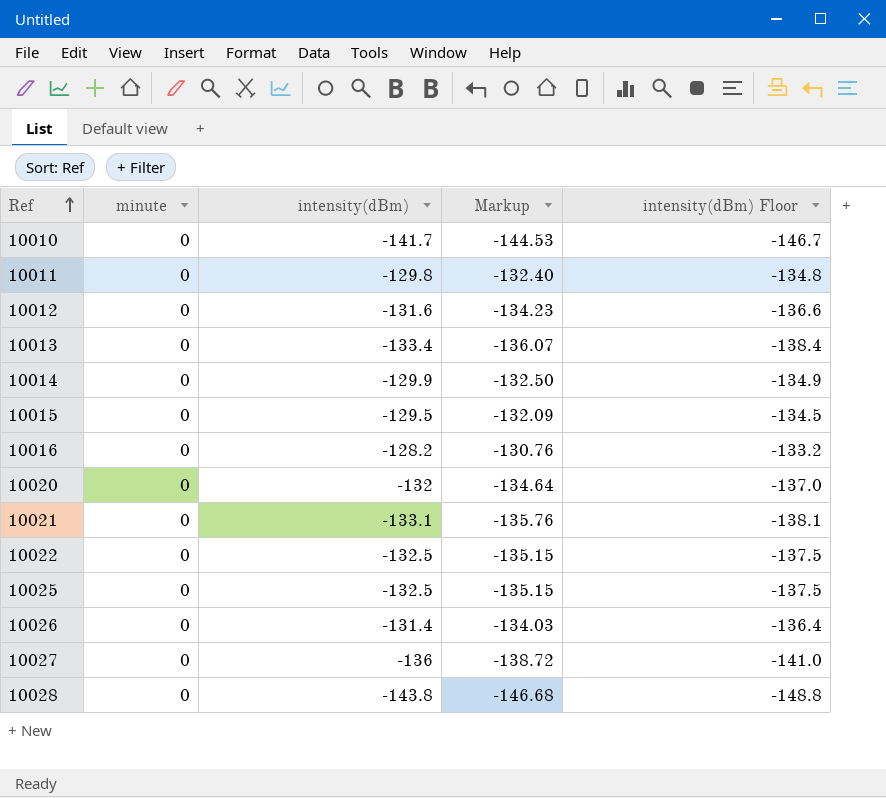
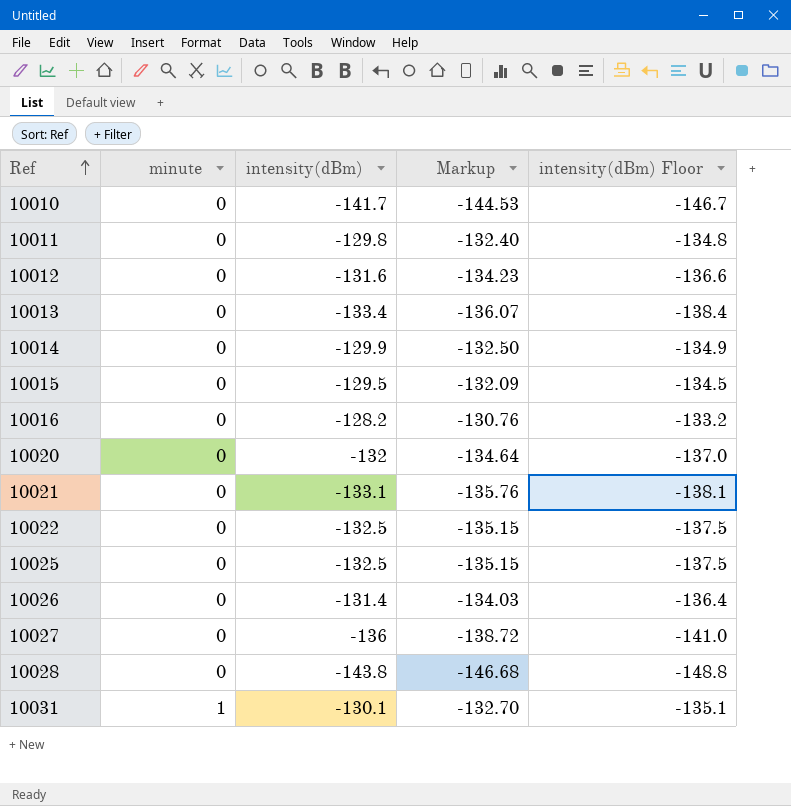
row 10031: none -> 1 | -130.1 | -132.70 | -135.1

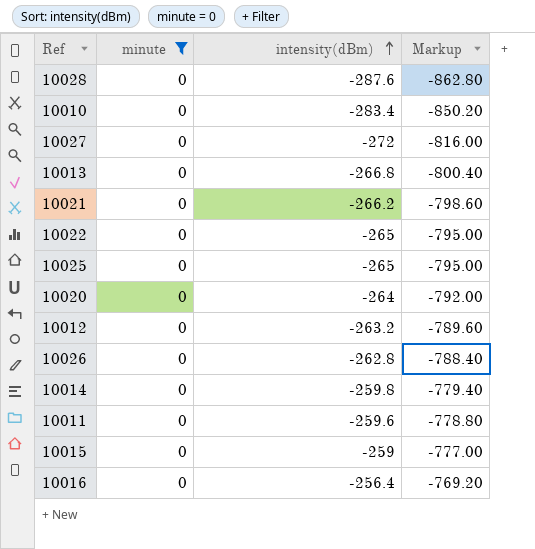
filter: none -> minute = 0
row order: Ref ascending -> intensity(dBm) ascending
column intensity(dBm) Floor | formula: [intensity(dBm)] - 5 -> none
column Markup | formula: [intensity(dBm)] * 1.02 -> [intensity(dBm)] * 3
10028 | intensity(dBm): -143.8 -> -287.6
10010 | intensity(dBm): -141.7 -> -283.4
10027 | intensity(dBm): -136 -> -272
10013 | intensity(dBm): -133.4 -> -266.8
10021 | intensity(dBm): -133.1 -> -266.2
10022 | intensity(dBm): -132.5 -> -265
10025 | intensity(dBm): -132.5 -> -265
10020 | intensity(dBm): -132 -> -264
10012 | intensity(dBm): -131.6 -> -263.2
10026 | intensity(dBm): -131.4 -> -262.8
10014 | intensity(dBm): -129.9 -> -259.8
10011 | intensity(dBm): -129.8 -> -259.6
10015 | intensity(dBm): -129.5 -> -259
10016 | intensity(dBm): -128.2 -> -256.4

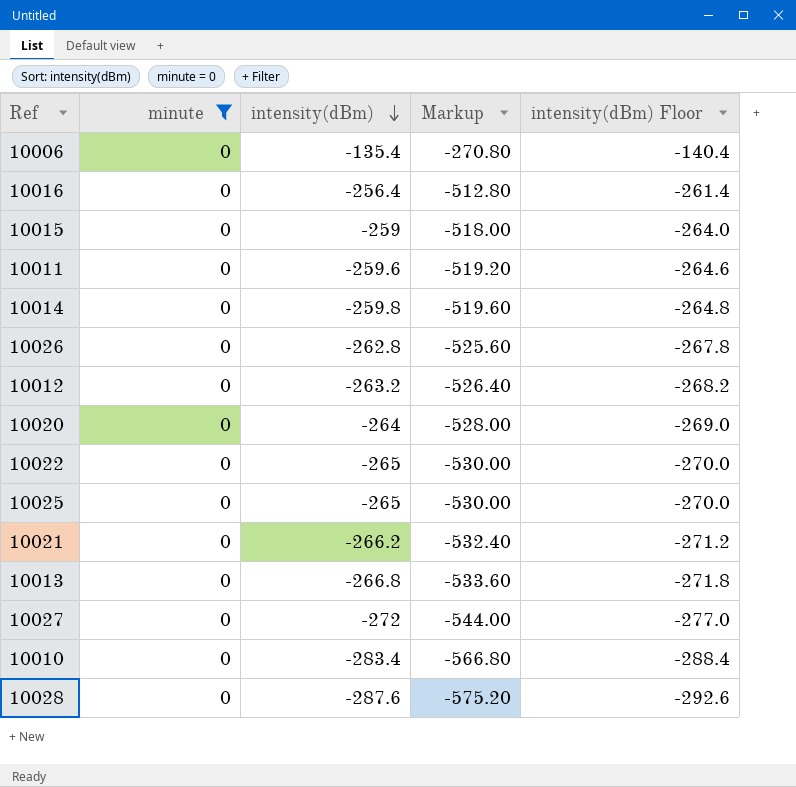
row order: intensity(dBm) ascending -> intensity(dBm) descending
column Markup | formula: [intensity(dBm)] * 3 -> [intensity(dBm)] * 2
column intensity(dBm) Floor | formula: none -> [intensity(dBm)] - 5
row 10006: none -> 0 | -135.4 | -270.80 | -140.4

